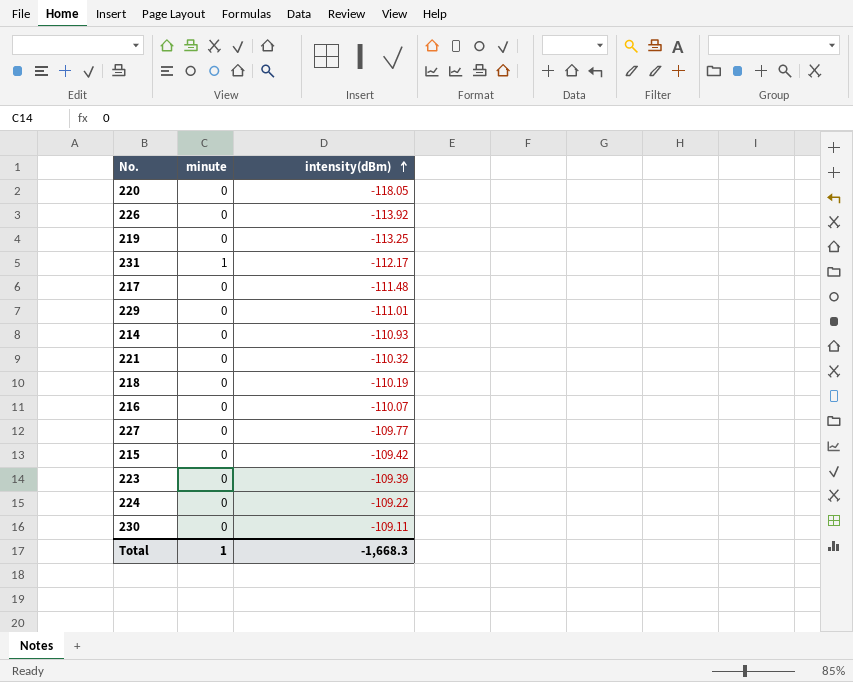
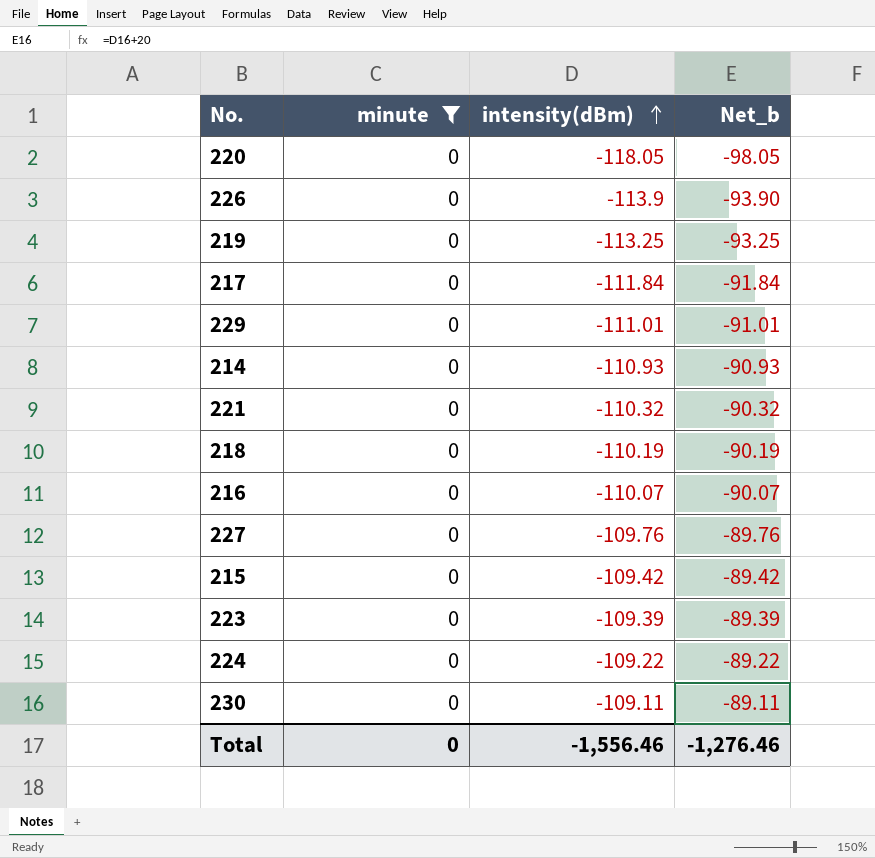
filter: none -> minute = 0
column Net_b | formula: none -> [intensity(dBm)] + 20
226 | intensity(dBm): -113.92 -> -113.9
217 | intensity(dBm): -111.48 -> -111.84
227 | intensity(dBm): -109.77 -> -109.76
Total | minute: 1 -> 0
Total | intensity(dBm): -1,668.3 -> -1,556.46

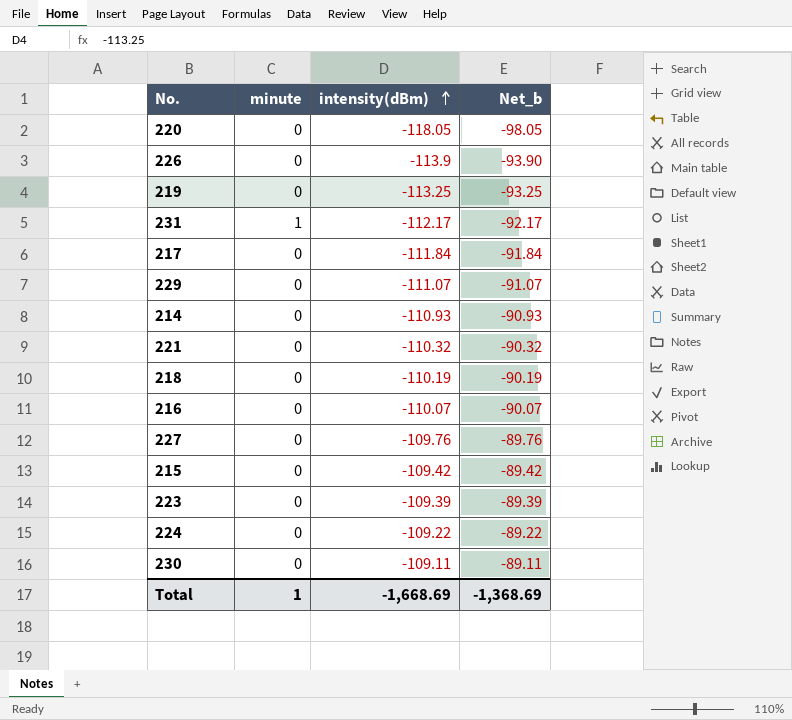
filter: minute = 0 -> none
229 | intensity(dBm): -111.01 -> -111.07
229 | Net_b: -91.01 -> -91.07
Total | minute: 0 -> 1
Total | intensity(dBm): -1,556.46 -> -1,668.69
Total | Net_b: -1,276.46 -> -1,368.69

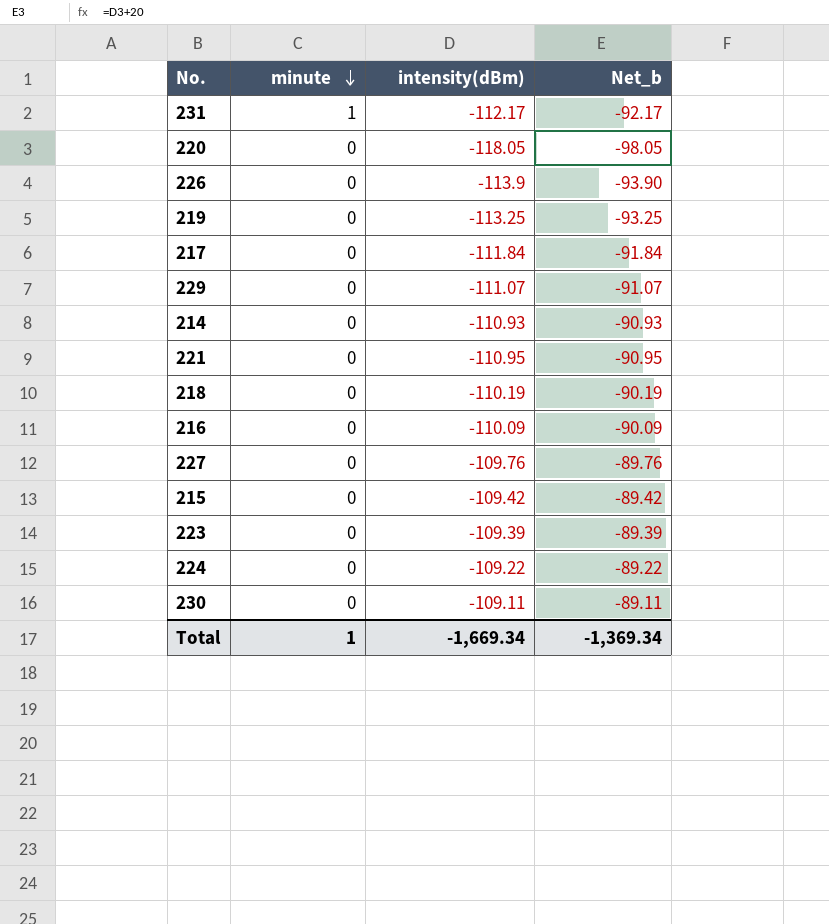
row order: intensity(dBm) ascending -> minute descending
221 | intensity(dBm): -110.32 -> -110.95
221 | Net_b: -90.32 -> -90.95
216 | intensity(dBm): -110.07 -> -110.09
216 | Net_b: -90.07 -> -90.09
Total | intensity(dBm): -1,668.69 -> -1,669.34
Total | Net_b: -1,368.69 -> -1,369.34

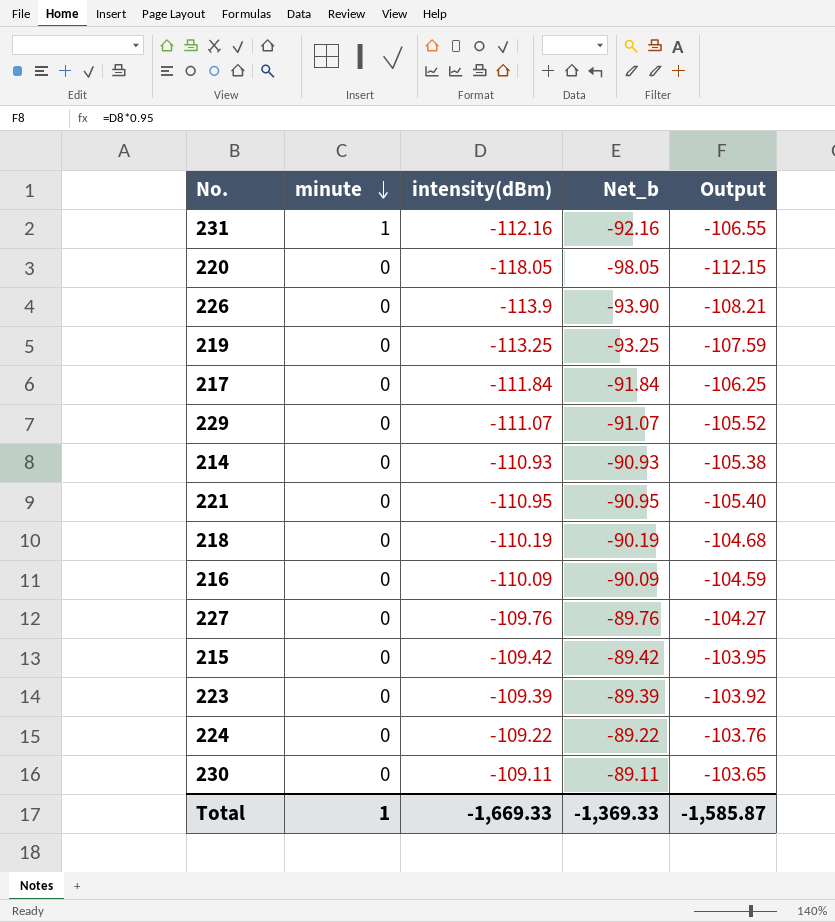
column Output | formula: none -> [intensity(dBm)] * 0.95
231 | intensity(dBm): -112.17 -> -112.16
231 | Net_b: -92.17 -> -92.16
Total | intensity(dBm): -1,669.34 -> -1,669.33
Total | Net_b: -1,369.34 -> -1,369.33

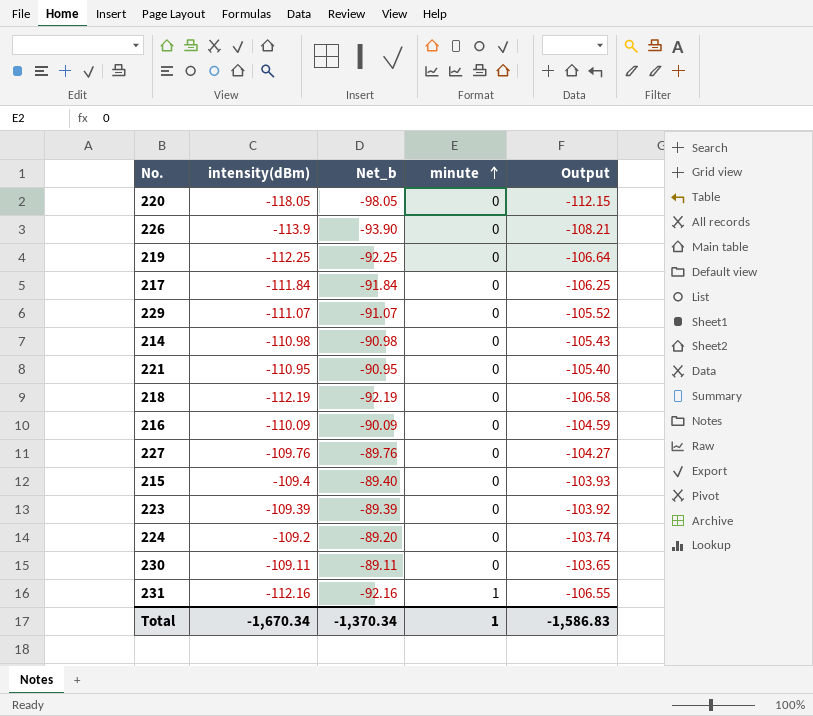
row order: minute descending -> minute ascending
column minute | position: 2 -> 4
219 | intensity(dBm): -113.25 -> -112.25
219 | Net_b: -93.25 -> -92.25
219 | Output: -107.59 -> -106.64
214 | intensity(dBm): -110.93 -> -110.98
214 | Net_b: -90.93 -> -90.98
214 | Output: -105.38 -> -105.43
218 | intensity(dBm): -110.19 -> -112.19
218 | Net_b: -90.19 -> -92.19
218 | Output: -104.68 -> -106.58
215 | intensity(dBm): -109.42 -> -109.4
215 | Net_b: -89.42 -> -89.40
215 | Output: -103.95 -> -103.93
224 | intensity(dBm): -109.22 -> -109.2
224 | Net_b: -89.22 -> -89.20
224 | Output: -103.76 -> -103.74
Total | intensity(dBm): -1,669.33 -> -1,670.34
Total | Net_b: -1,369.33 -> -1,370.34
Total | Output: -1,585.87 -> -1,586.83

